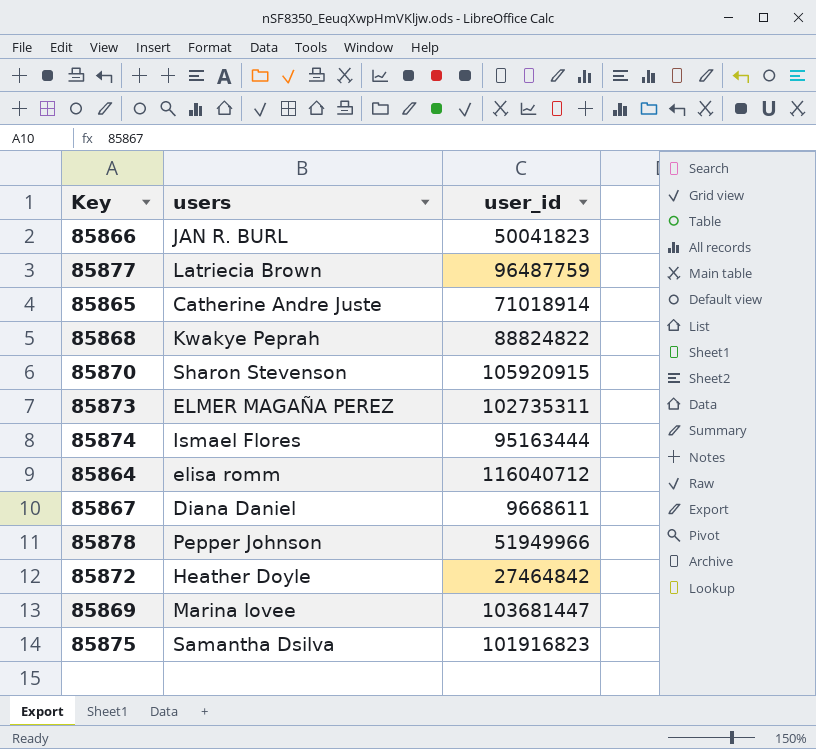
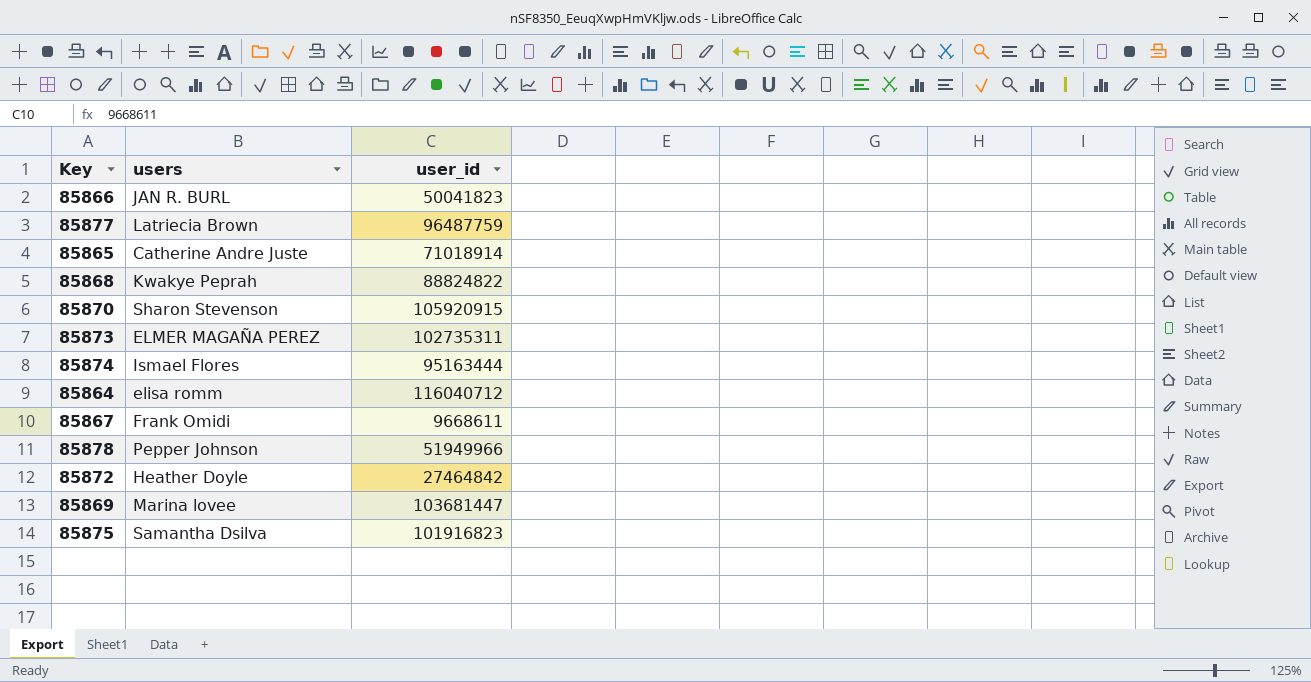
85867 | users: Diana Daniel -> Frank Omidi

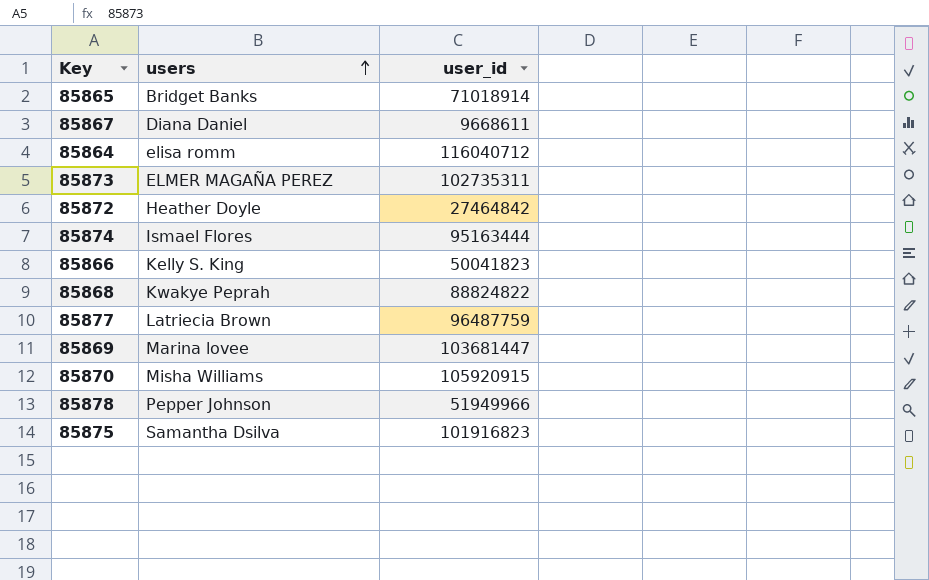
row order: none -> users ascending
85865 | users: Catherine Andre Juste -> Bridget Banks
85867 | users: Frank Omidi -> Diana Daniel
85866 | users: JAN R. BURL -> Kelly S. King
85870 | users: Sharon Stevenson -> Misha Williams

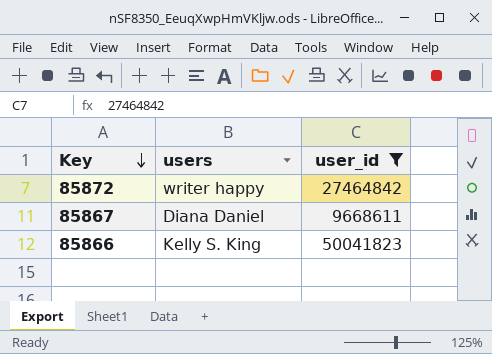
filter: none -> user_id <= 50041823
row order: users ascending -> Key descending
85872 | users: Heather Doyle -> writer happy

